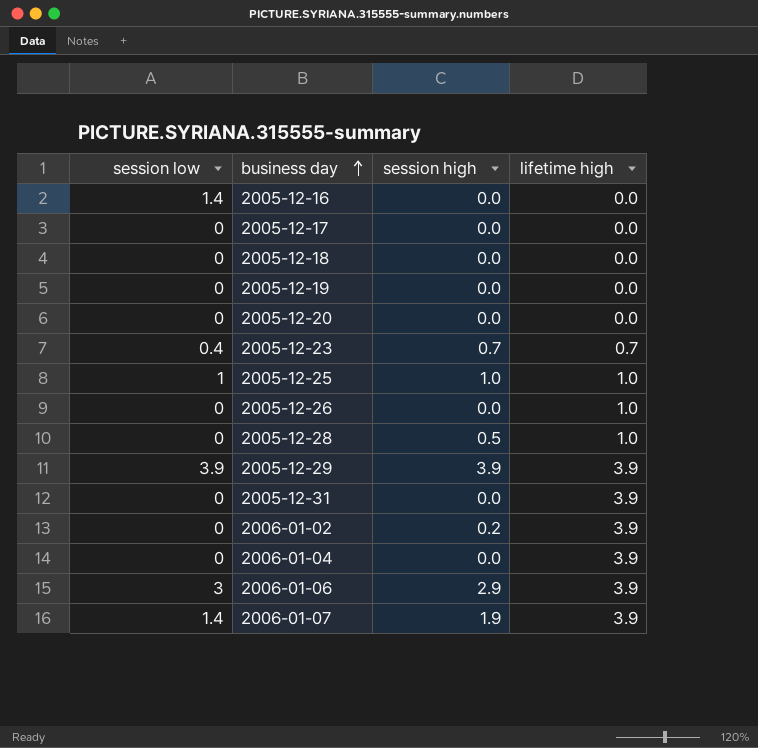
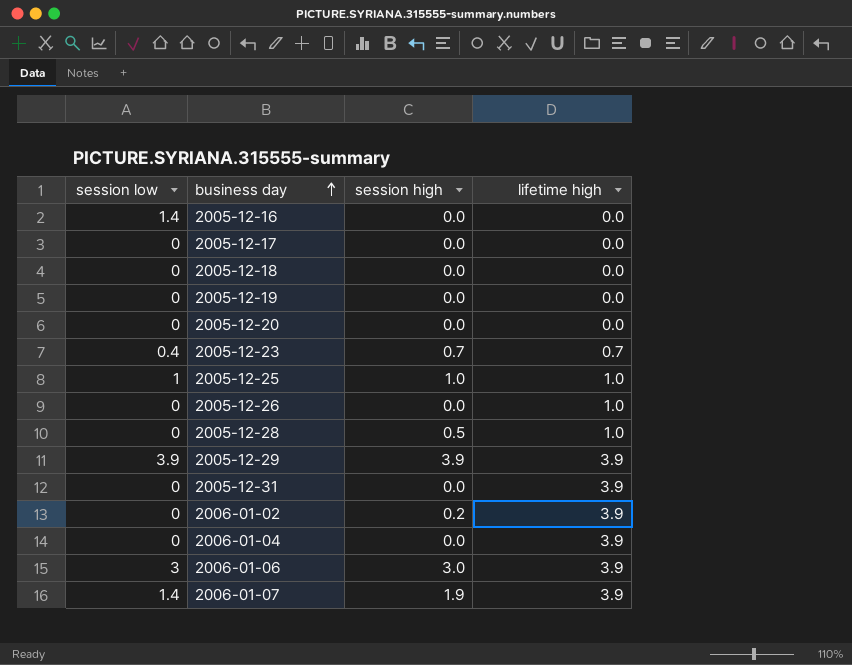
2006-01-06 | session high: 2.9 -> 3.0

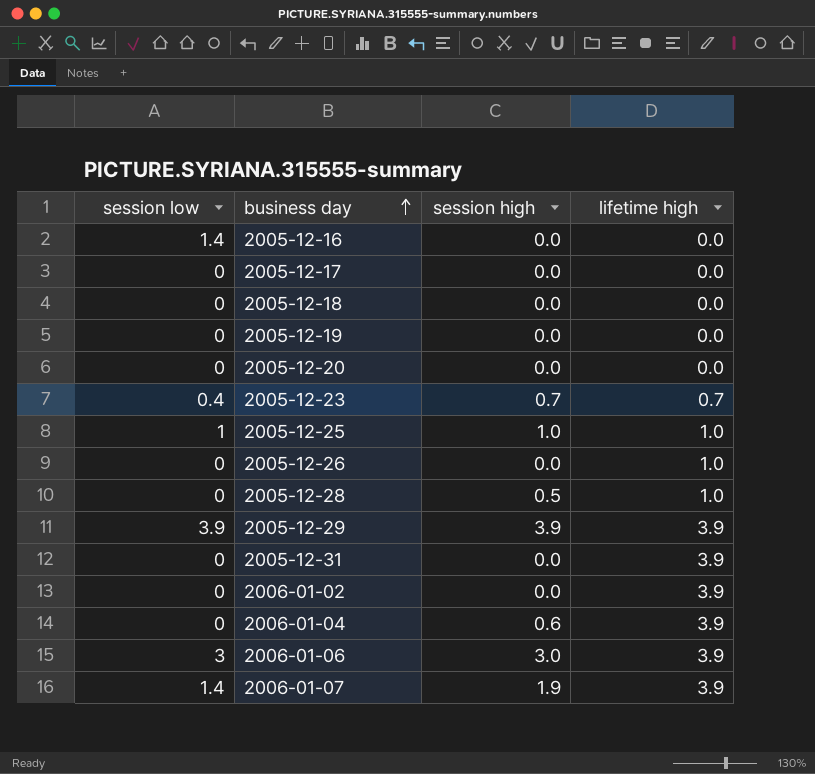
2006-01-02 | session high: 0.2 -> 0.0
2006-01-04 | session high: 0.0 -> 0.6

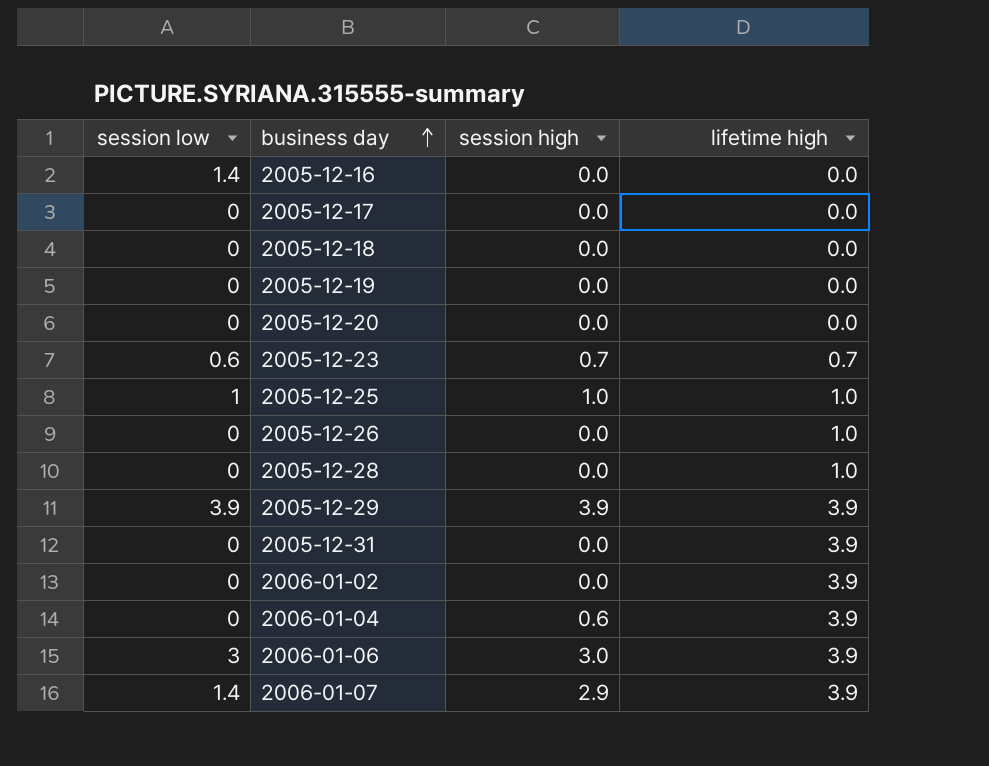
2005-12-23 | session low: 0.4 -> 0.6
2005-12-28 | session high: 0.5 -> 0.0
2006-01-07 | session high: 1.9 -> 2.9

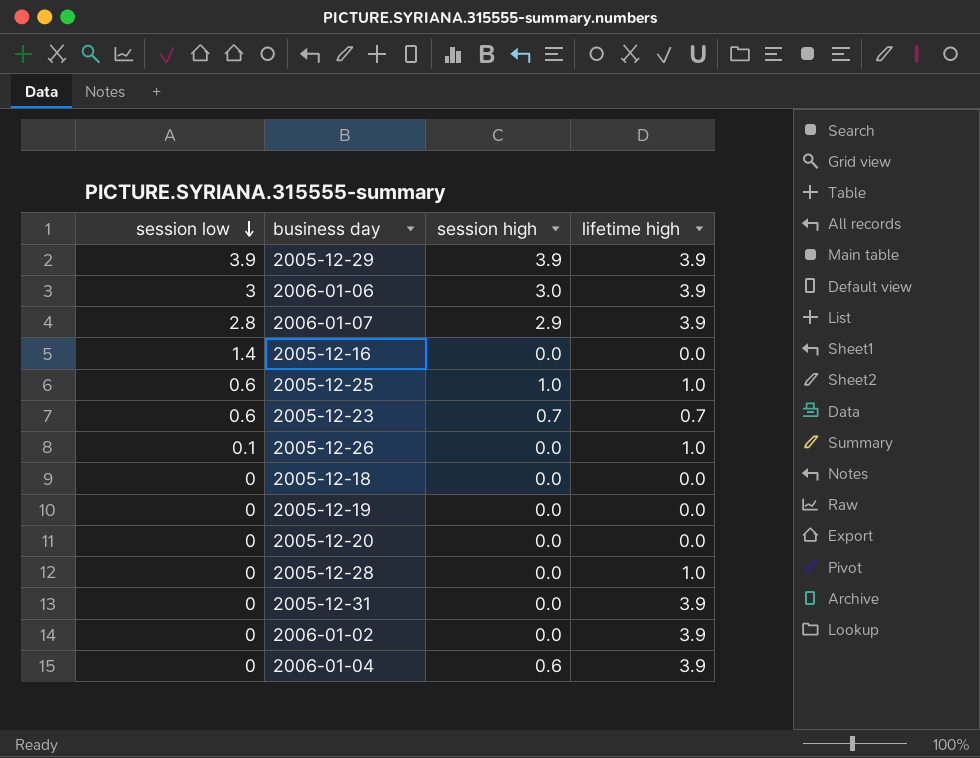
row order: business day ascending -> session low descending
row 2005-12-17: 0 | 0.0 | 0.0 -> none
2006-01-07 | session low: 1.4 -> 2.8
2005-12-25 | session low: 1 -> 0.6
2005-12-26 | session low: 0 -> 0.1

